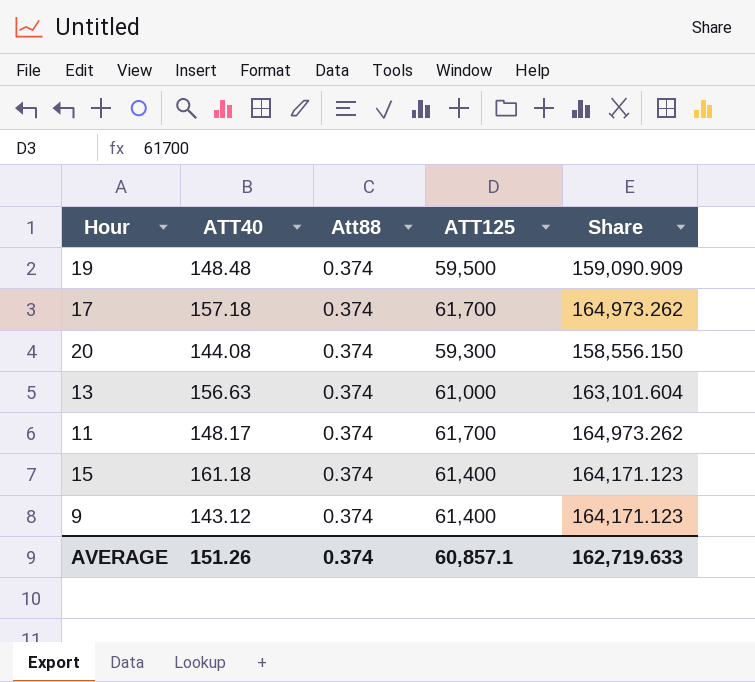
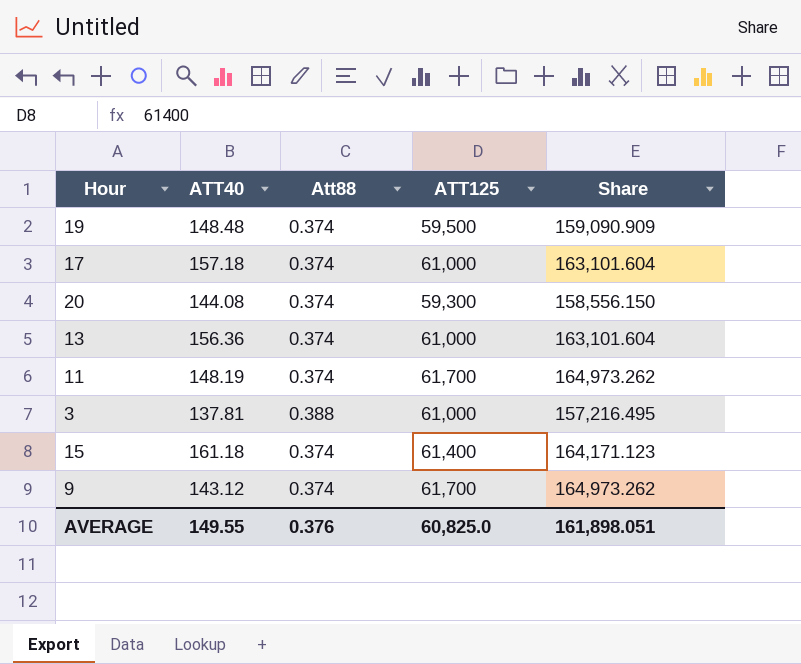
17 | ATT125: 61,700 -> 61,000
17 | Share: 164,973.262 -> 163,101.604
13 | ATT40: 156.63 -> 156.36
11 | ATT40: 148.17 -> 148.19
row 3: none -> 137.81 | 0.388 | 61,000 | 157,216.495
9 | ATT125: 61,400 -> 61,700
9 | Share: 164,171.123 -> 164,973.262
AVERAGE | ATT40: 151.26 -> 149.55
AVERAGE | Att88: 0.374 -> 0.376
AVERAGE | ATT125: 60,857.1 -> 60,825.0
AVERAGE | Share: 162,719.633 -> 161,898.051

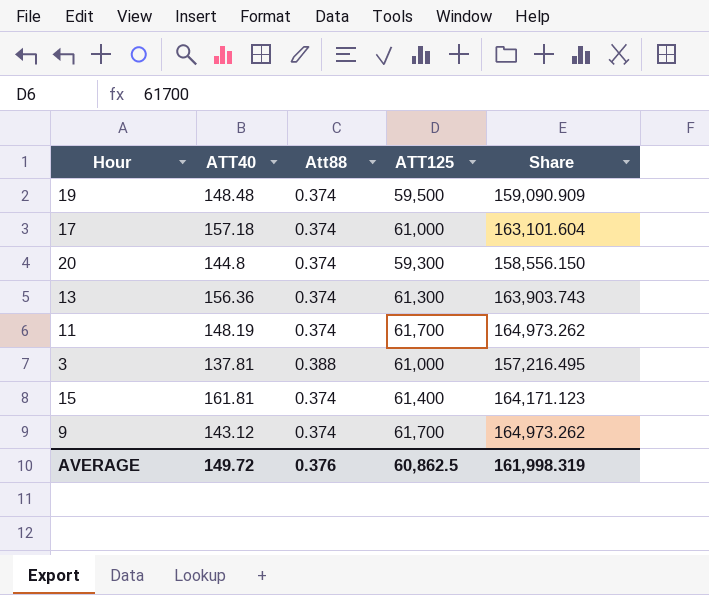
20 | ATT40: 144.08 -> 144.8
13 | ATT125: 61,000 -> 61,300
13 | Share: 163,101.604 -> 163,903.743
15 | ATT40: 161.18 -> 161.81
AVERAGE | ATT40: 149.55 -> 149.72
AVERAGE | ATT125: 60,825.0 -> 60,862.5
AVERAGE | Share: 161,898.051 -> 161,998.319

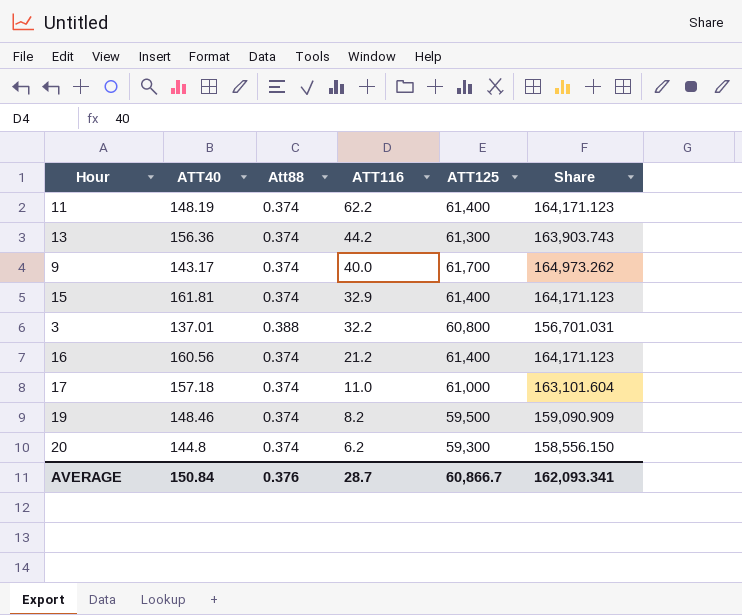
row order: none -> ATT116 descending
column ATT116 | position: none -> 4
11 | ATT125: 61,700 -> 61,400
11 | Share: 164,973.262 -> 164,171.123
9 | ATT40: 143.12 -> 143.17
3 | ATT40: 137.81 -> 137.01
3 | ATT125: 61,000 -> 60,800
3 | Share: 157,216.495 -> 156,701.031
row 16: none -> 160.56 | 0.374 | 21.2 | 61,400 | 164,171.123
19 | ATT40: 148.48 -> 148.46
AVERAGE | ATT40: 149.72 -> 150.84
AVERAGE | ATT125: 60,862.5 -> 60,866.7
AVERAGE | Share: 161,998.319 -> 162,093.341

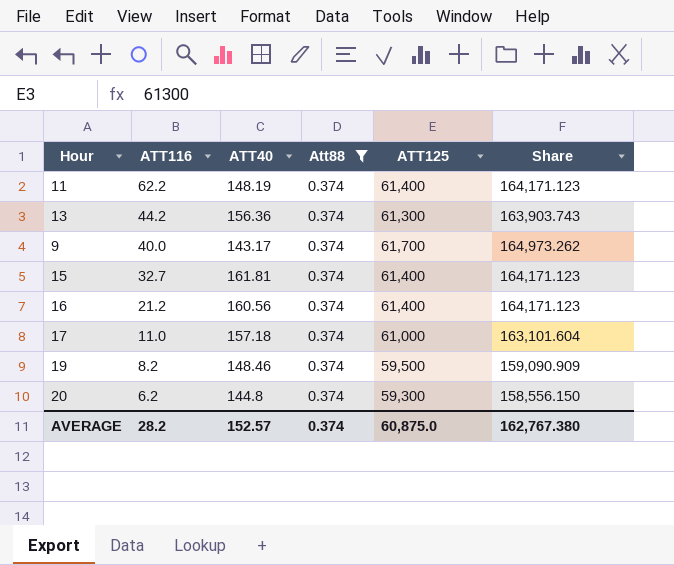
filter: none -> Att88 = 0.374
column ATT116 | position: 4 -> 2
15 | ATT116: 32.9 -> 32.7
AVERAGE | ATT116: 28.7 -> 28.2
AVERAGE | ATT40: 150.84 -> 152.57
AVERAGE | Att88: 0.376 -> 0.374
AVERAGE | ATT125: 60,866.7 -> 60,875.0
AVERAGE | Share: 162,093.341 -> 162,767.380

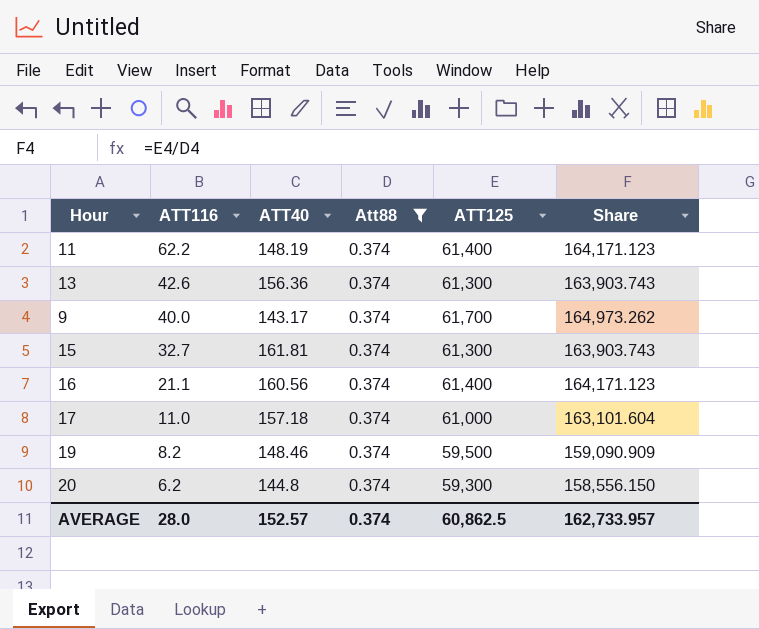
13 | ATT116: 44.2 -> 42.6
15 | ATT125: 61,400 -> 61,300
15 | Share: 164,171.123 -> 163,903.743
16 | ATT116: 21.2 -> 21.1
AVERAGE | ATT116: 28.2 -> 28.0
AVERAGE | ATT125: 60,875.0 -> 60,862.5
AVERAGE | Share: 162,767.380 -> 162,733.957

